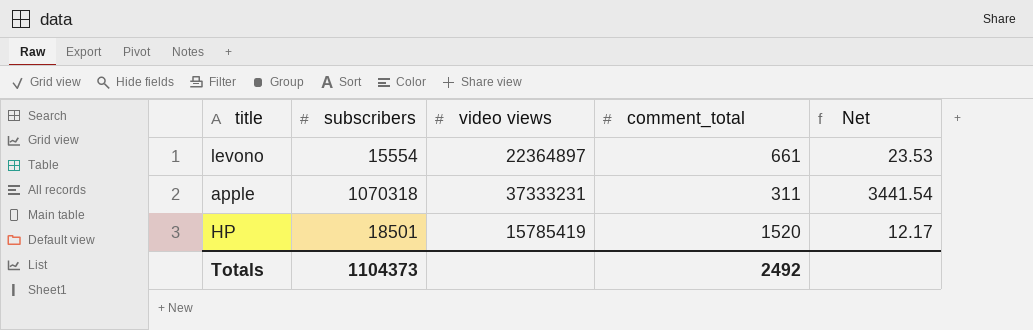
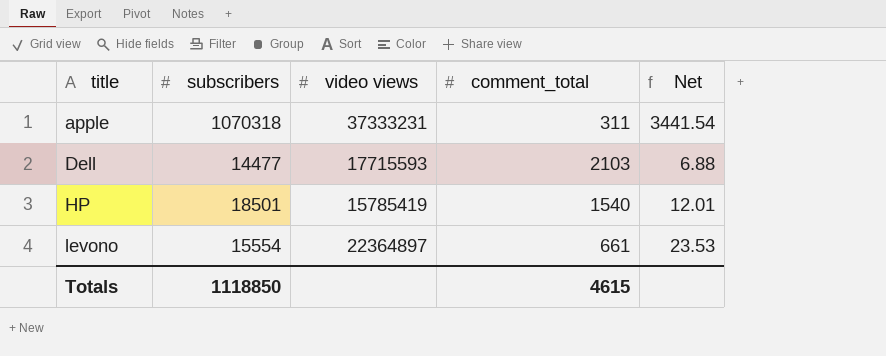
row order: none -> title ascending
row Dell: none -> 14477 | 17715593 | 2103 | 6.88
HP | comment_total: 1520 -> 1540
HP | Net: 12.17 -> 12.01
Totals | subscribers: 1104373 -> 1118850
Totals | comment_total: 2492 -> 4615

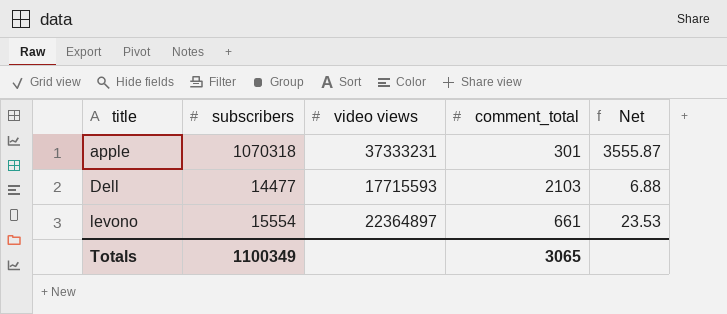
row HP: 18501 | 15785419 | 1540 | 12.01 -> none
apple | comment_total: 311 -> 301
apple | Net: 3441.54 -> 3555.87
Totals | subscribers: 1118850 -> 1100349
Totals | comment_total: 4615 -> 3065

